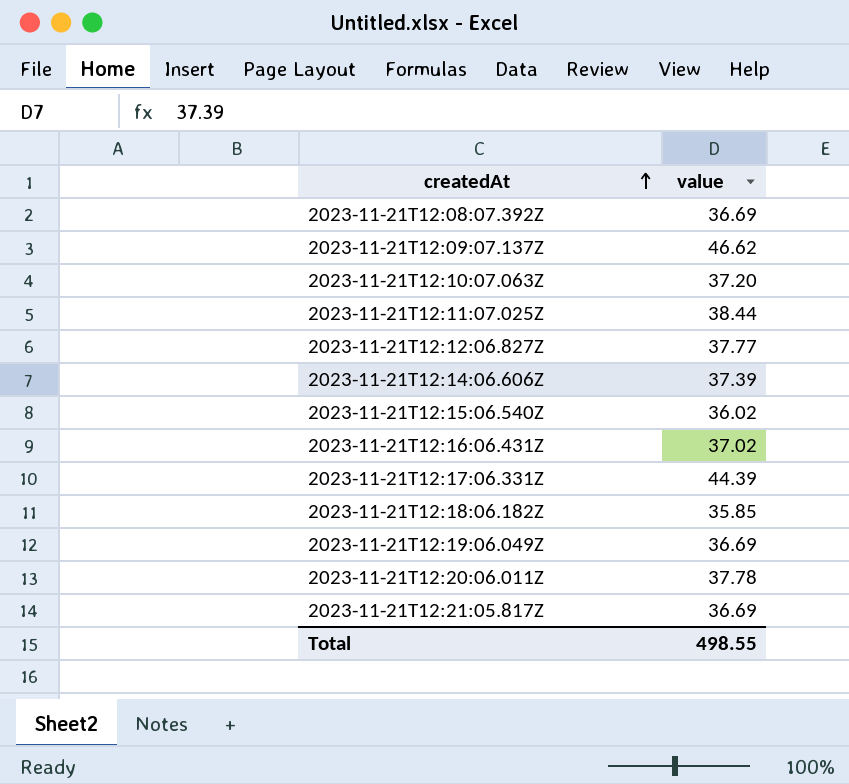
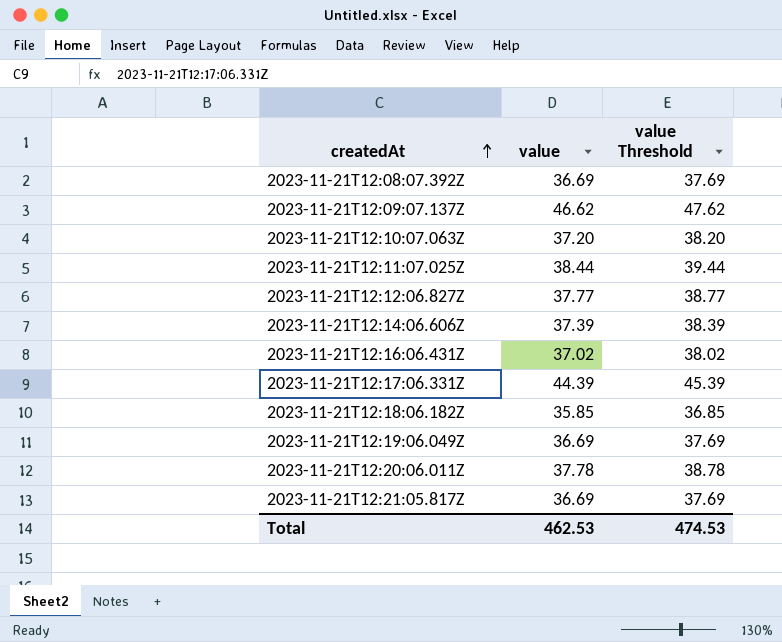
column value Threshold | formula: none -> [value] + 1
row 2023-11-21T12:15:06.540Z: 36.02 -> none
Total | value: 498.55 -> 462.53

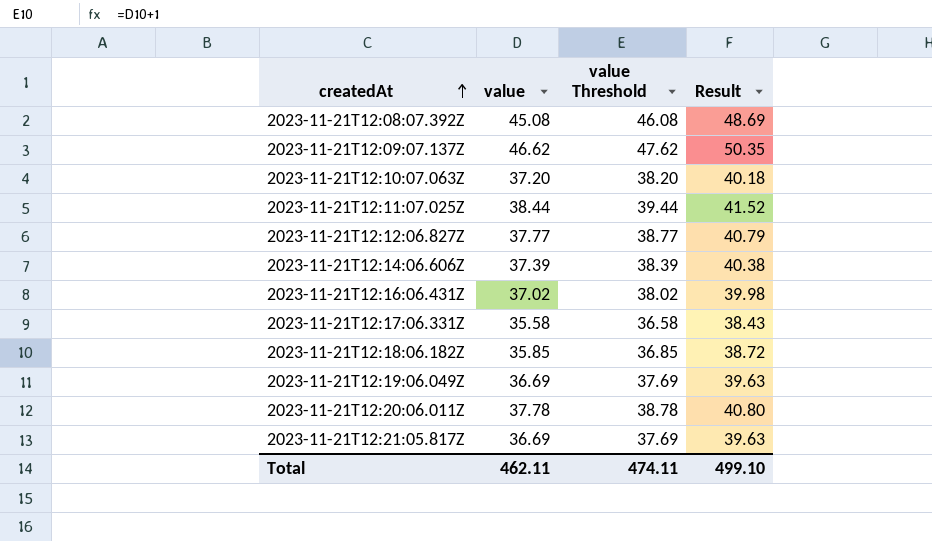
column Result | formula: none -> [value] * 1.08
2023-11-21T12:08:07.392Z | value: 36.69 -> 45.08
2023-11-21T12:08:07.392Z | value Threshold: 37.69 -> 46.08
2023-11-21T12:17:06.331Z | value: 44.39 -> 35.58
2023-11-21T12:17:06.331Z | value Threshold: 45.39 -> 36.58
Total | value: 462.53 -> 462.11
Total | value Threshold: 474.53 -> 474.11

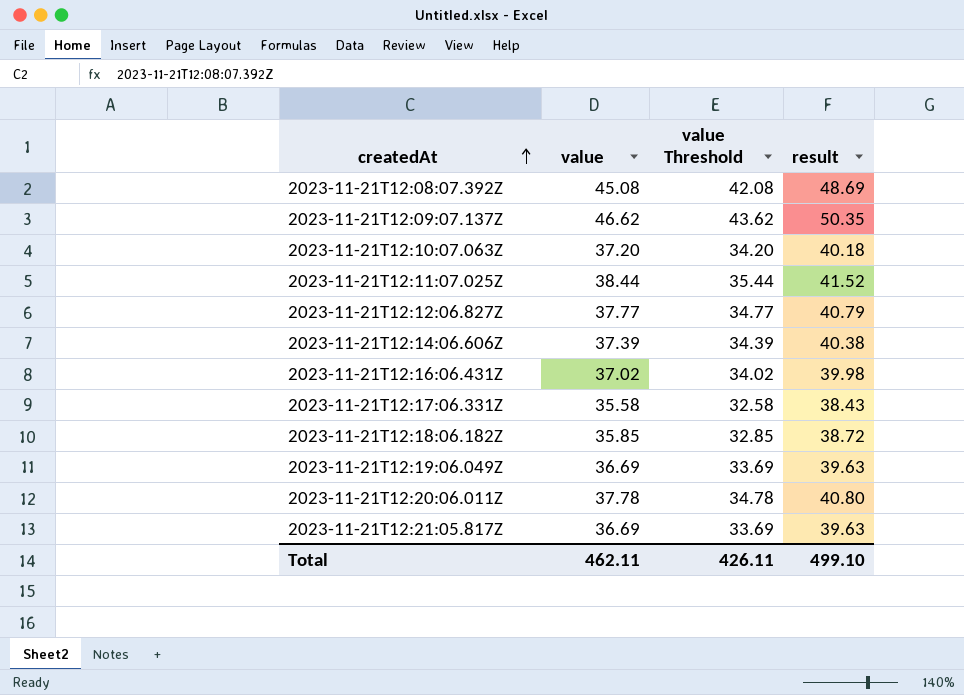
column value Threshold | formula: [value] + 1 -> [value] - 3
column name: Result -> result
Total | value Threshold: 474.11 -> 426.11

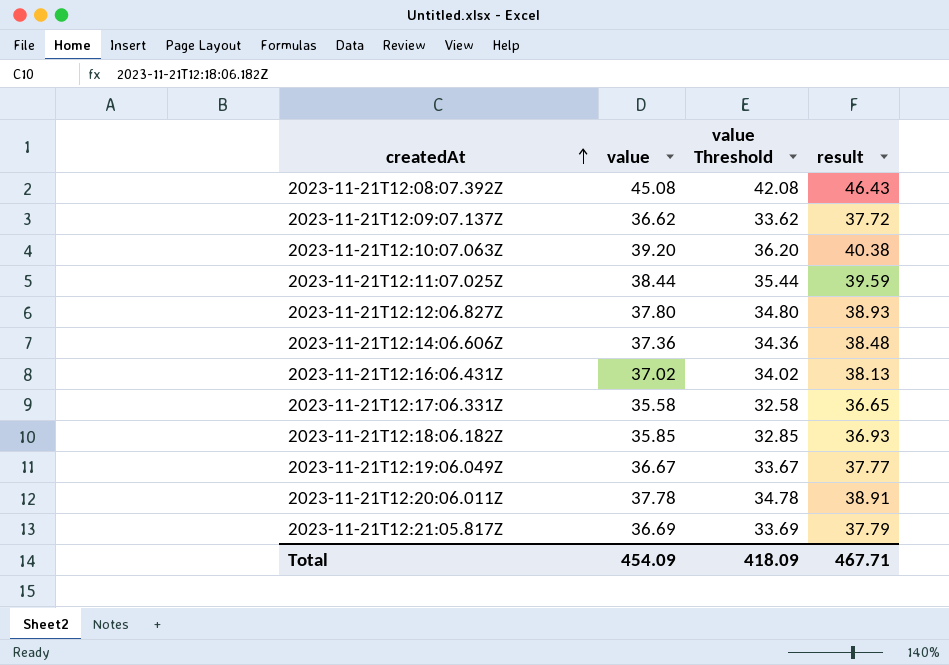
column result | formula: [value] * 1.08 -> [value] * 1.03
2023-11-21T12:09:07.137Z | value: 46.62 -> 36.62
2023-11-21T12:09:07.137Z | value Threshold: 43.62 -> 33.62
2023-11-21T12:10:07.063Z | value: 37.20 -> 39.20
2023-11-21T12:10:07.063Z | value Threshold: 34.20 -> 36.20
2023-11-21T12:12:06.827Z | value: 37.77 -> 37.80
2023-11-21T12:12:06.827Z | value Threshold: 34.77 -> 34.80
2023-11-21T12:14:06.606Z | value: 37.39 -> 37.36
2023-11-21T12:14:06.606Z | value Threshold: 34.39 -> 34.36
2023-11-21T12:19:06.049Z | value: 36.69 -> 36.67
2023-11-21T12:19:06.049Z | value Threshold: 33.69 -> 33.67
Total | value: 462.11 -> 454.09
Total | value Threshold: 426.11 -> 418.09
Total | result: 499.10 -> 467.71

